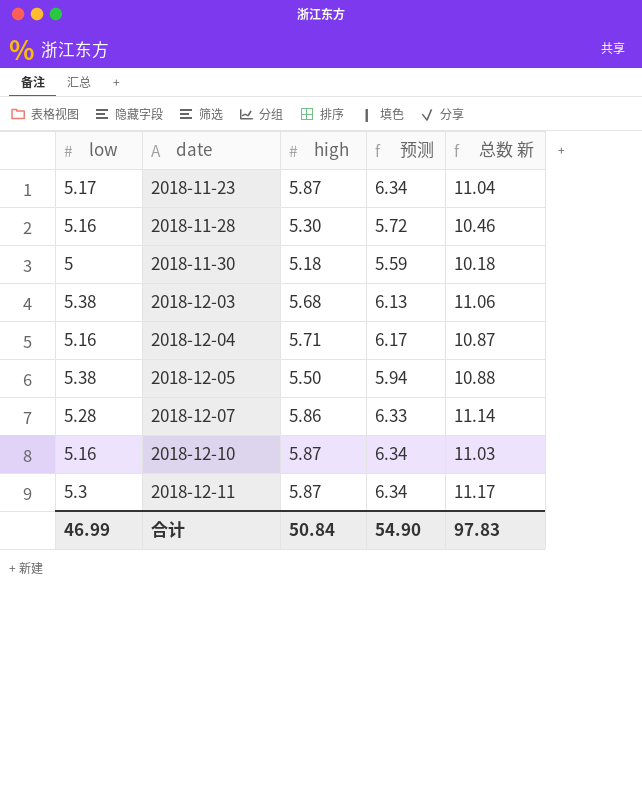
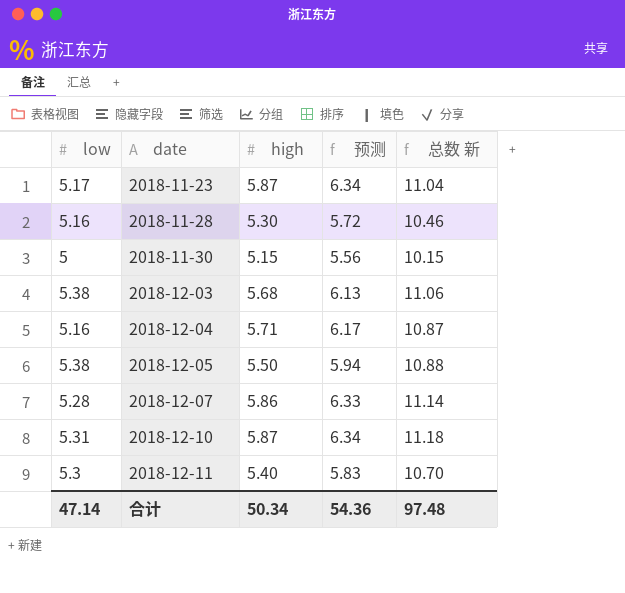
2018-11-30 | high: 5.18 -> 5.15
2018-11-30 | 预测: 5.59 -> 5.56
2018-11-30 | 总数 新: 10.18 -> 10.15
2018-12-10 | low: 5.16 -> 5.31
2018-12-10 | 总数 新: 11.03 -> 11.18
2018-12-11 | high: 5.87 -> 5.40
2018-12-11 | 预测: 6.34 -> 5.83
2018-12-11 | 总数 新: 11.17 -> 10.70
合计 | low: 46.99 -> 47.14
合计 | high: 50.84 -> 50.34
合计 | 预测: 54.90 -> 54.36
合计 | 总数 新: 97.83 -> 97.48

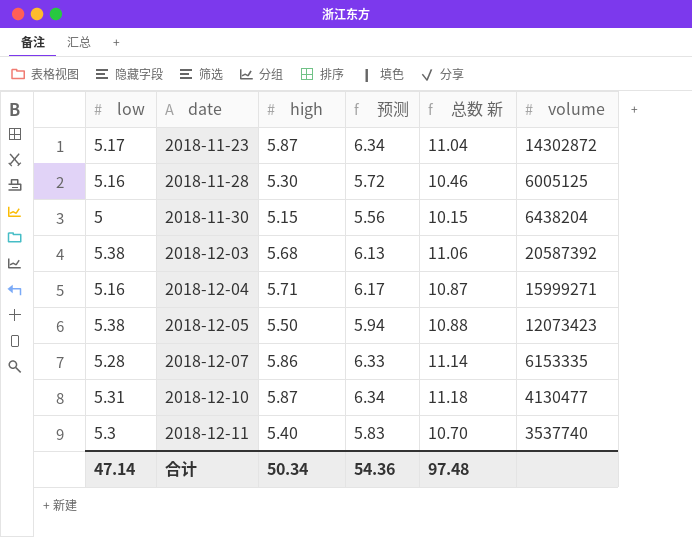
column volume | position: none -> 6

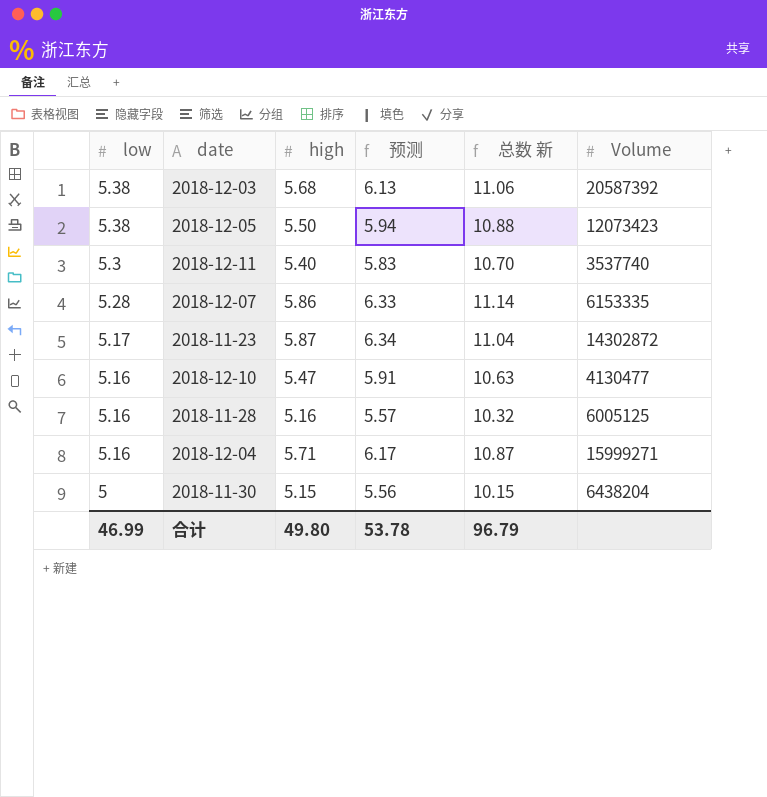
row order: date ascending -> low descending
column name: volume -> Volume
2018-12-10 | low: 5.31 -> 5.16
2018-12-10 | high: 5.87 -> 5.47
2018-12-10 | 预测: 6.34 -> 5.91
2018-12-10 | 总数 新: 11.18 -> 10.63
2018-11-28 | high: 5.30 -> 5.16
2018-11-28 | 预测: 5.72 -> 5.57
2018-11-28 | 总数 新: 10.46 -> 10.32
合计 | low: 47.14 -> 46.99
合计 | high: 50.34 -> 49.80
合计 | 预测: 54.36 -> 53.78
合计 | 总数 新: 97.48 -> 96.79

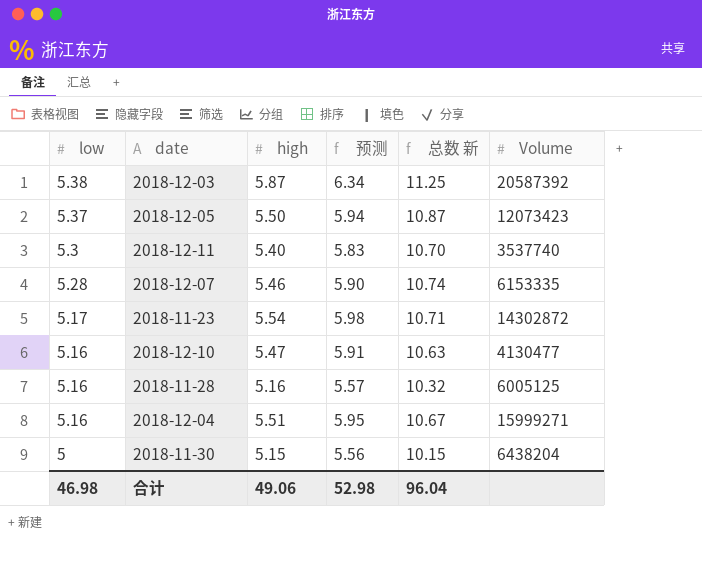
2018-12-03 | high: 5.68 -> 5.87
2018-12-03 | 预测: 6.13 -> 6.34
2018-12-03 | 总数 新: 11.06 -> 11.25
2018-12-05 | low: 5.38 -> 5.37
2018-12-05 | 总数 新: 10.88 -> 10.87
2018-12-07 | high: 5.86 -> 5.46
2018-12-07 | 预测: 6.33 -> 5.90
2018-12-07 | 总数 新: 11.14 -> 10.74
2018-11-23 | high: 5.87 -> 5.54
2018-11-23 | 预测: 6.34 -> 5.98
2018-11-23 | 总数 新: 11.04 -> 10.71
2018-12-04 | high: 5.71 -> 5.51
2018-12-04 | 预测: 6.17 -> 5.95
2018-12-04 | 总数 新: 10.87 -> 10.67
合计 | low: 46.99 -> 46.98
合计 | high: 49.80 -> 49.06
合计 | 预测: 53.78 -> 52.98
合计 | 总数 新: 96.79 -> 96.04

